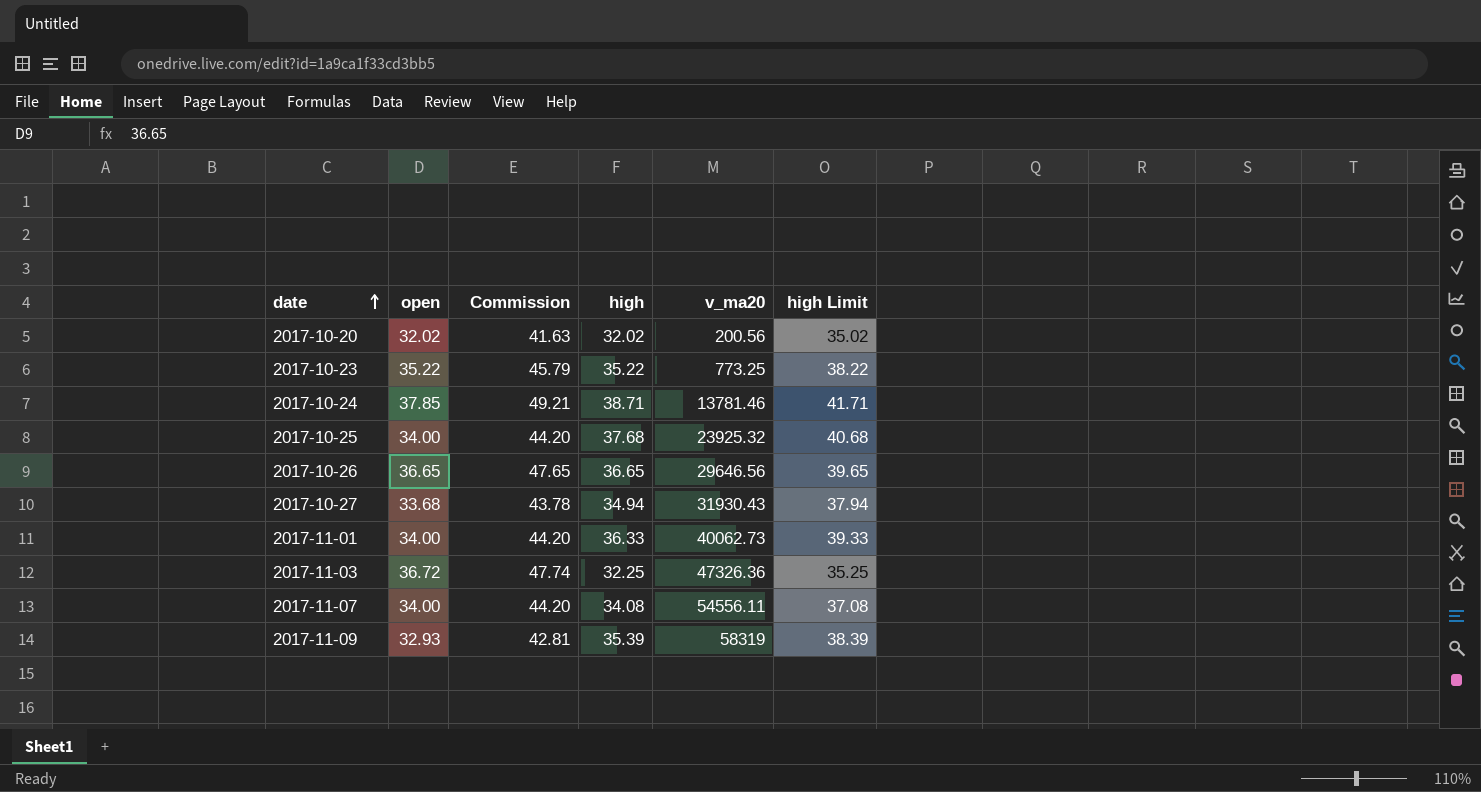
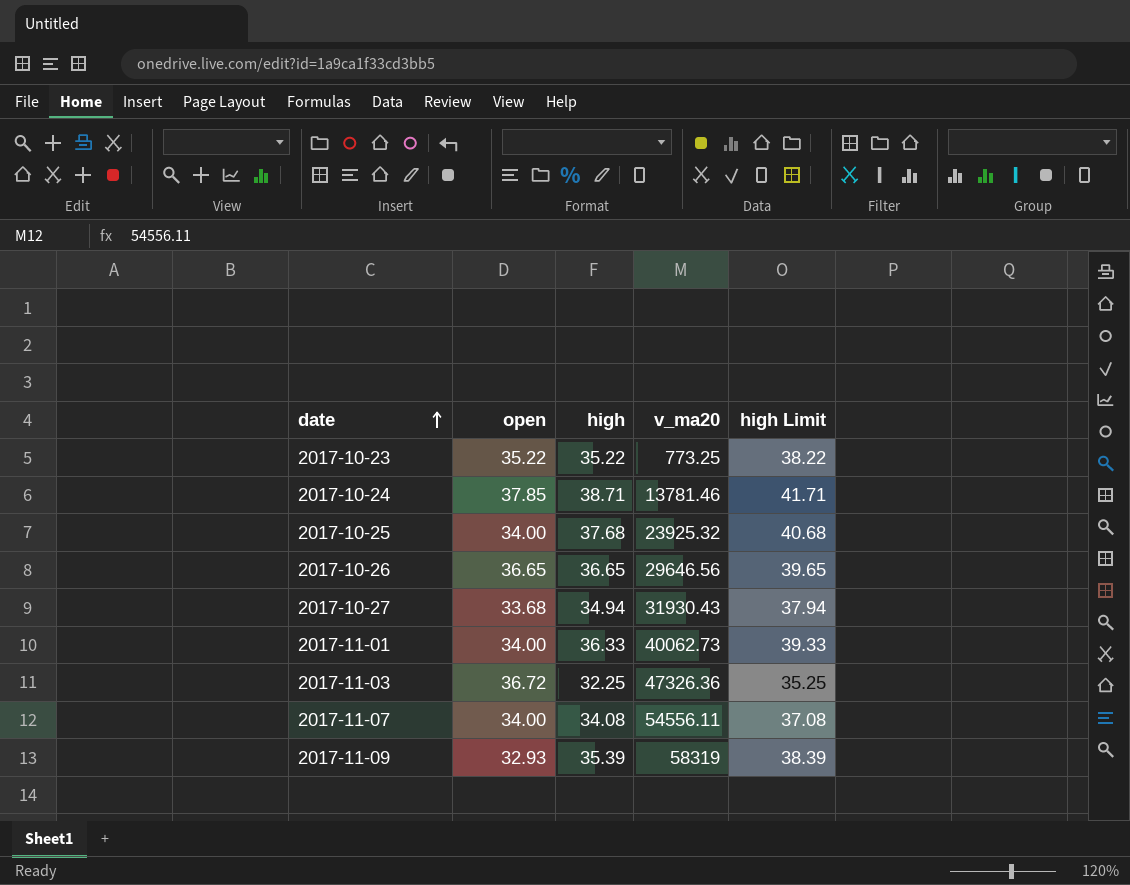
column Commission | formula: [open] * 1.3 -> none
row 2017-10-20: 32.02 | 41.63 | 32.02 | 200.56 | 35.02 -> none

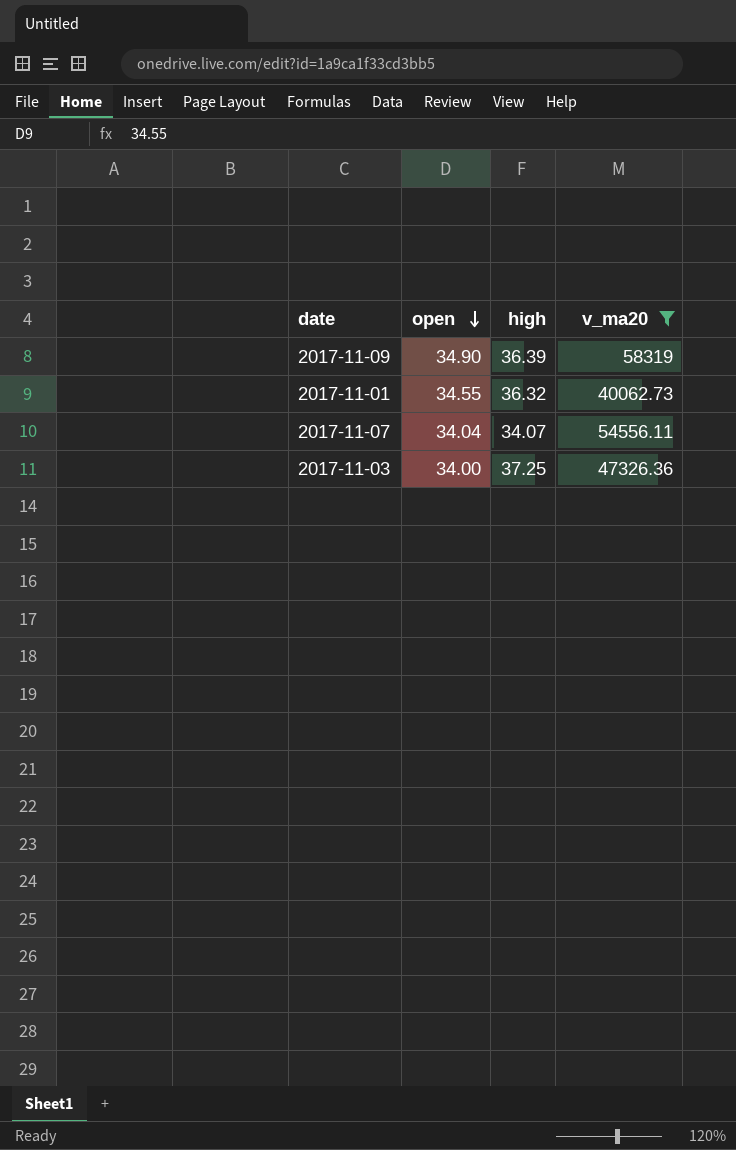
filter: none -> v_ma20 >= 40062.73
row order: date ascending -> open descending
column high Limit | formula: [high] + 3 -> none
2017-11-09 | open: 32.93 -> 34.90
2017-11-09 | high: 35.39 -> 36.39
2017-11-01 | open: 34.00 -> 34.55
2017-11-01 | high: 36.33 -> 36.32
2017-11-07 | open: 34.00 -> 34.04
2017-11-07 | high: 34.08 -> 34.07
2017-11-03 | open: 36.72 -> 34.00
2017-11-03 | high: 32.25 -> 37.25

